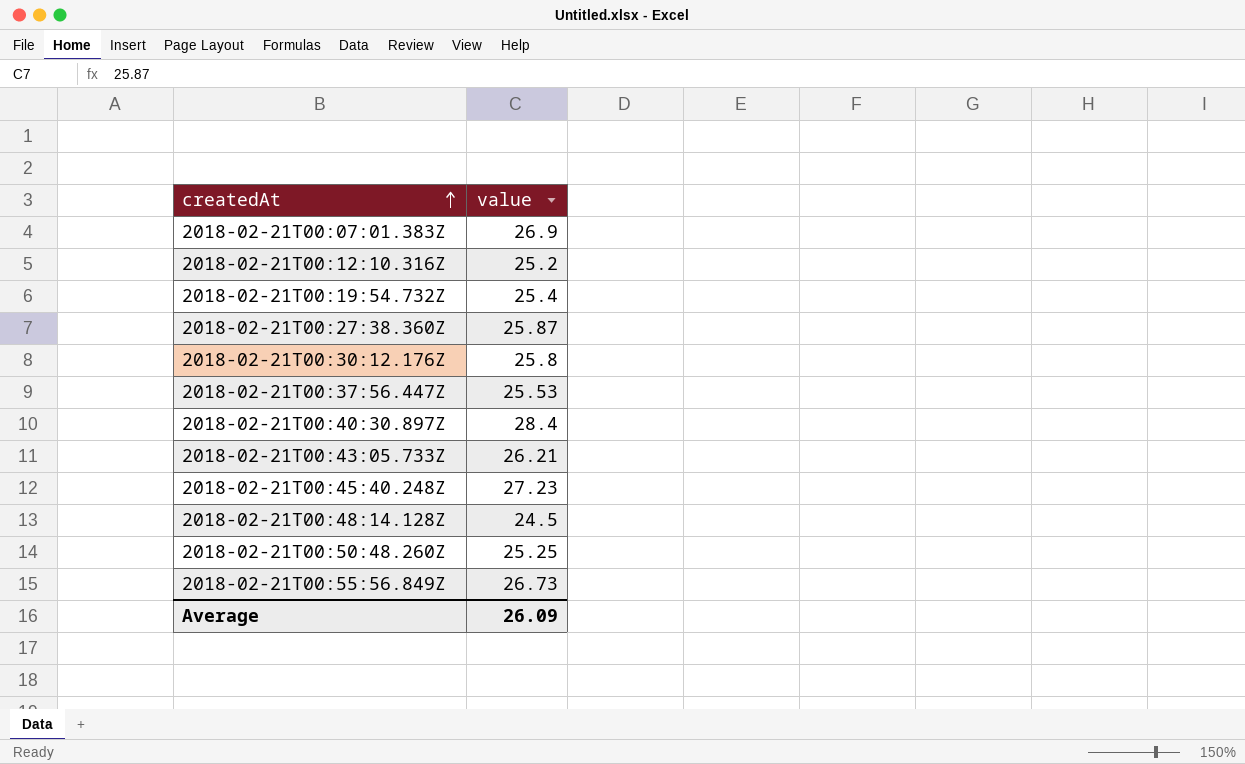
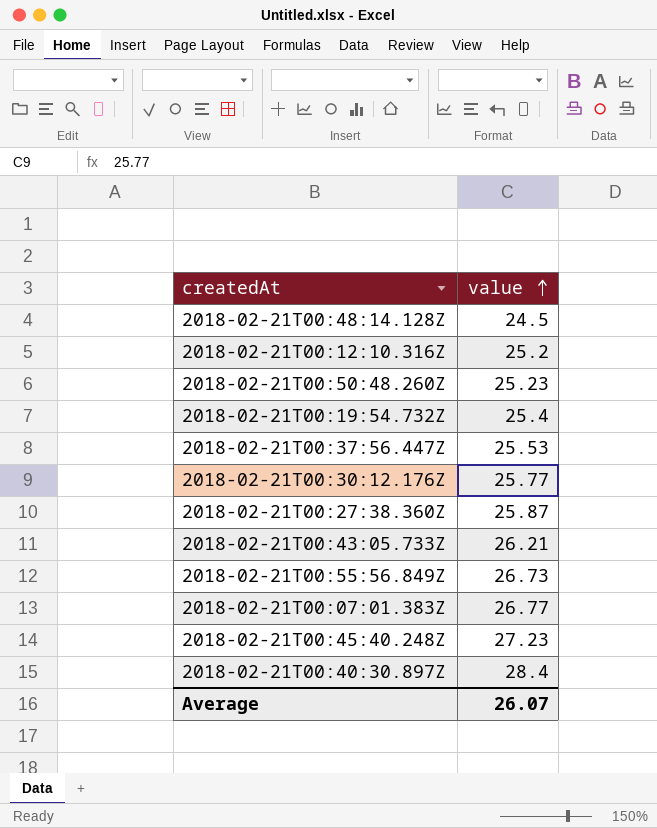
row order: createdAt ascending -> value ascending
2018-02-21T00:50:48.260Z | value: 25.25 -> 25.23
2018-02-21T00:30:12.176Z | value: 25.8 -> 25.77
2018-02-21T00:07:01.383Z | value: 26.9 -> 26.77
Average | value: 26.09 -> 26.07

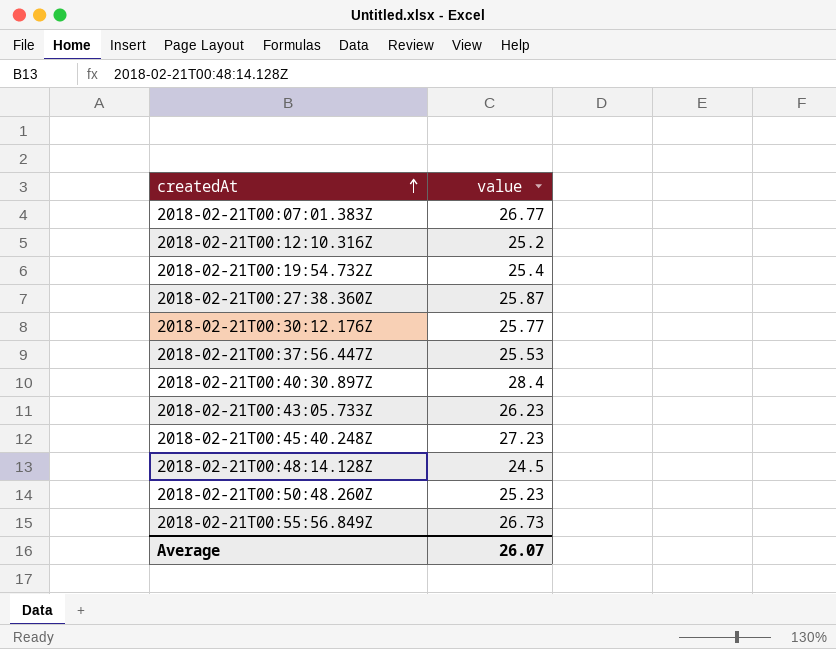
row order: value ascending -> createdAt ascending
2018-02-21T00:43:05.733Z | value: 26.21 -> 26.23

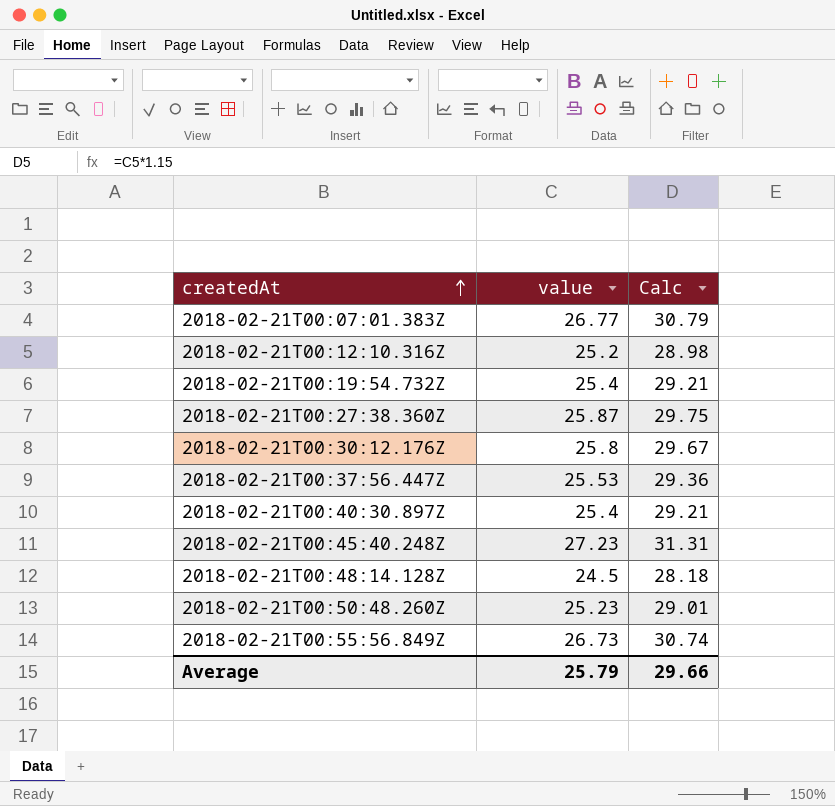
column Calc | formula: none -> [value] * 1.15
row 2018-02-21T00:43:05.733Z: 26.23 -> none
2018-02-21T00:30:12.176Z | value: 25.77 -> 25.8
2018-02-21T00:40:30.897Z | value: 28.4 -> 25.4
Average | value: 26.07 -> 25.79

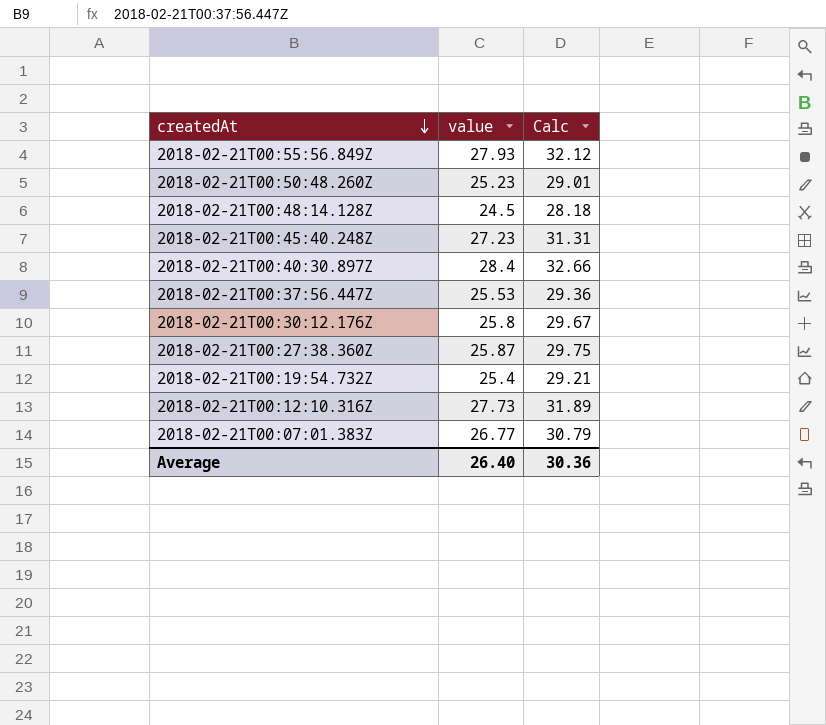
row order: createdAt ascending -> createdAt descending
2018-02-21T00:55:56.849Z | value: 26.73 -> 27.93
2018-02-21T00:55:56.849Z | Calc: 30.74 -> 32.12
2018-02-21T00:40:30.897Z | value: 25.4 -> 28.4
2018-02-21T00:40:30.897Z | Calc: 29.21 -> 32.66
2018-02-21T00:12:10.316Z | value: 25.2 -> 27.73
2018-02-21T00:12:10.316Z | Calc: 28.98 -> 31.89
Average | value: 25.79 -> 26.40
Average | Calc: 29.66 -> 30.36

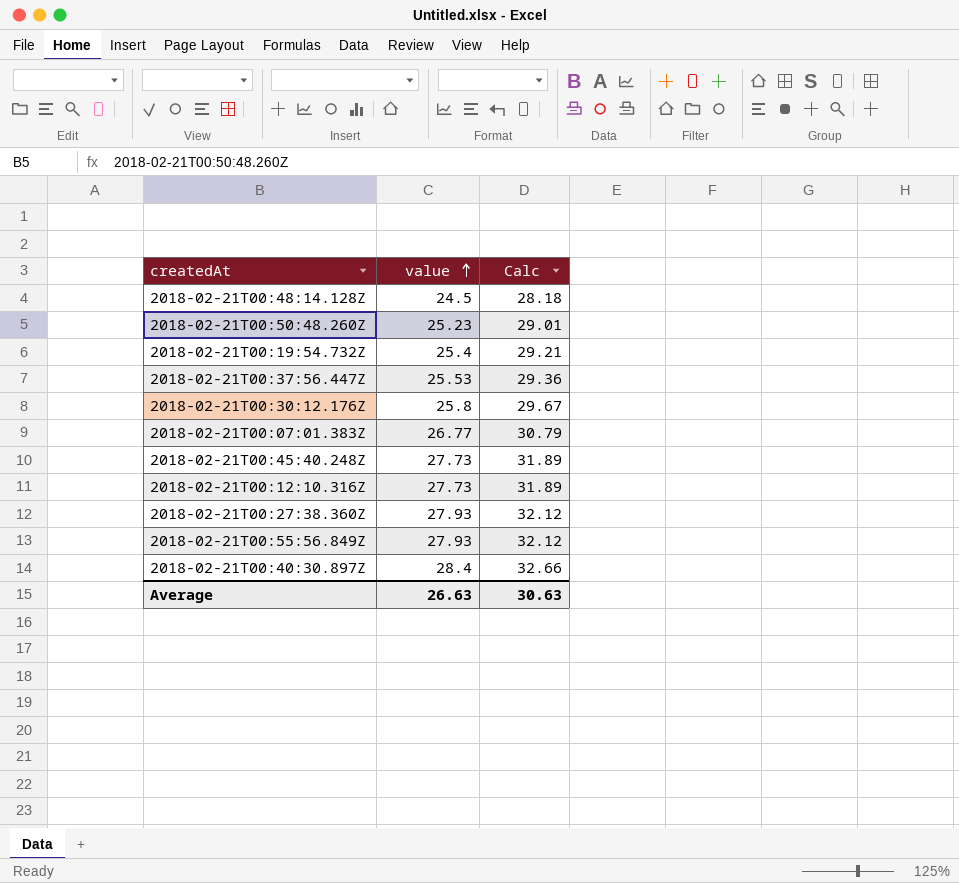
row order: createdAt descending -> value ascending
2018-02-21T00:45:40.248Z | value: 27.23 -> 27.73
2018-02-21T00:45:40.248Z | Calc: 31.31 -> 31.89
2018-02-21T00:27:38.360Z | value: 25.87 -> 27.93
2018-02-21T00:27:38.360Z | Calc: 29.75 -> 32.12
Average | value: 26.40 -> 26.63
Average | Calc: 30.36 -> 30.63

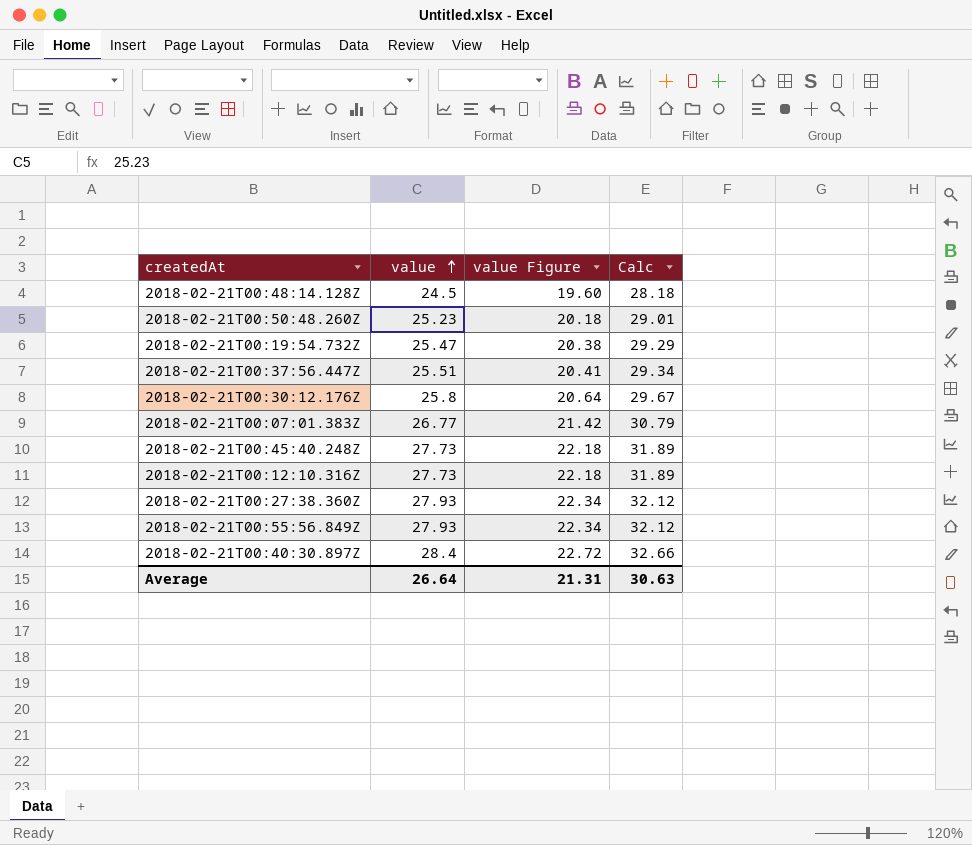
column value Figure | formula: none -> [value] * 0.8
2018-02-21T00:19:54.732Z | value: 25.4 -> 25.47
2018-02-21T00:19:54.732Z | Calc: 29.21 -> 29.29
2018-02-21T00:37:56.447Z | value: 25.53 -> 25.51
2018-02-21T00:37:56.447Z | Calc: 29.36 -> 29.34
Average | value: 26.63 -> 26.64

